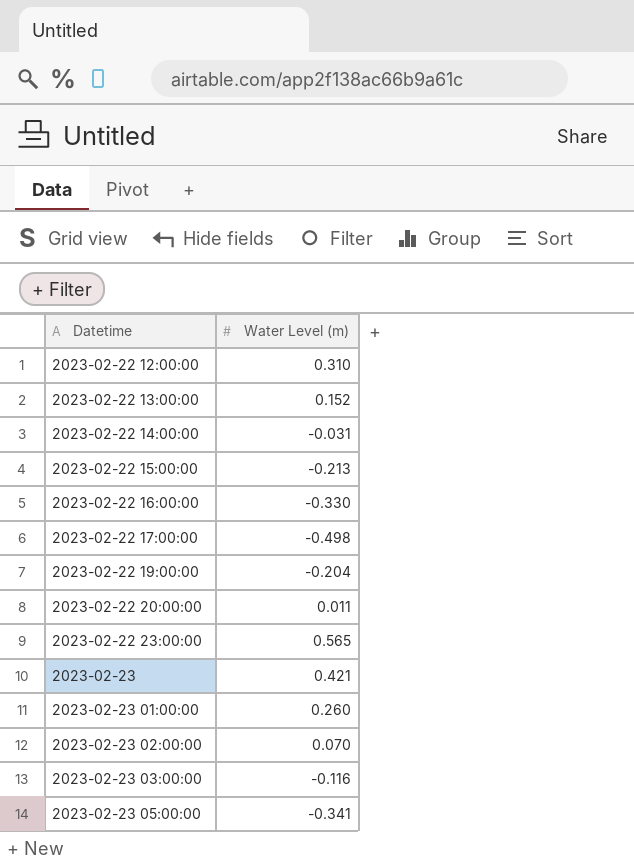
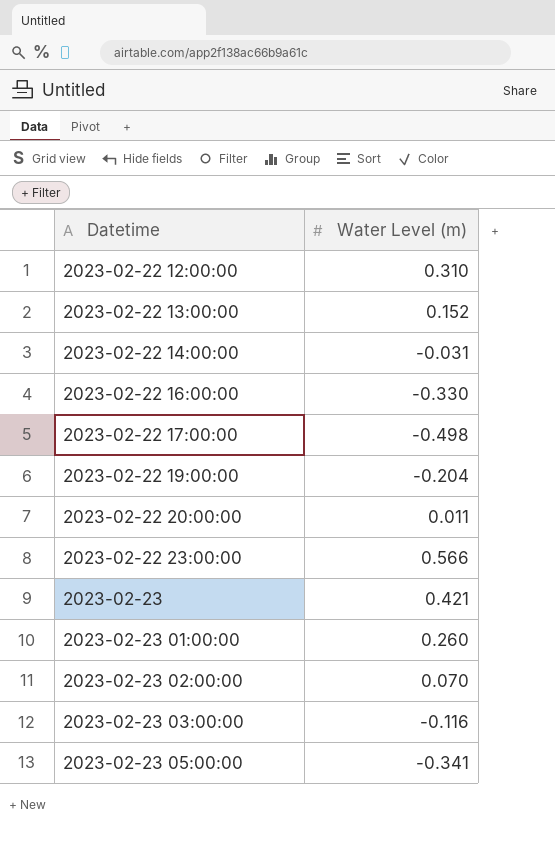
row 2023-02-22 15:00:00: -0.213 -> none
2023-02-22 23:00:00 | Water Level (m): 0.565 -> 0.566

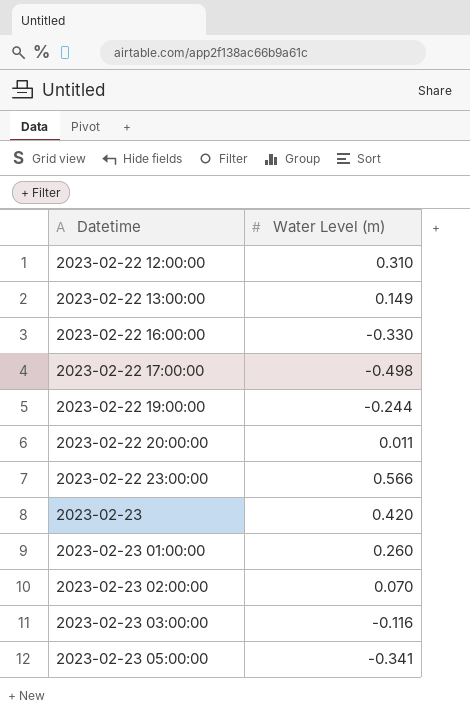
row 2023-02-22 14:00:00: -0.031 -> none
2023-02-22 13:00:00 | Water Level (m): 0.152 -> 0.149
2023-02-22 19:00:00 | Water Level (m): -0.204 -> -0.244
2023-02-23 | Water Level (m): 0.421 -> 0.420

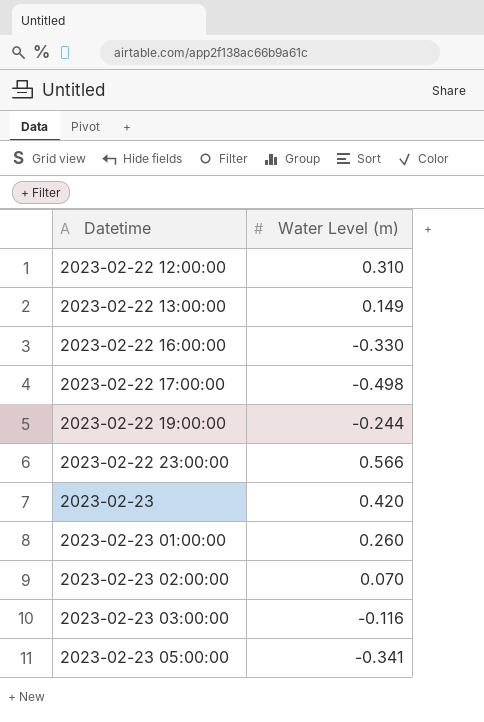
row 2023-02-22 20:00:00: 0.011 -> none

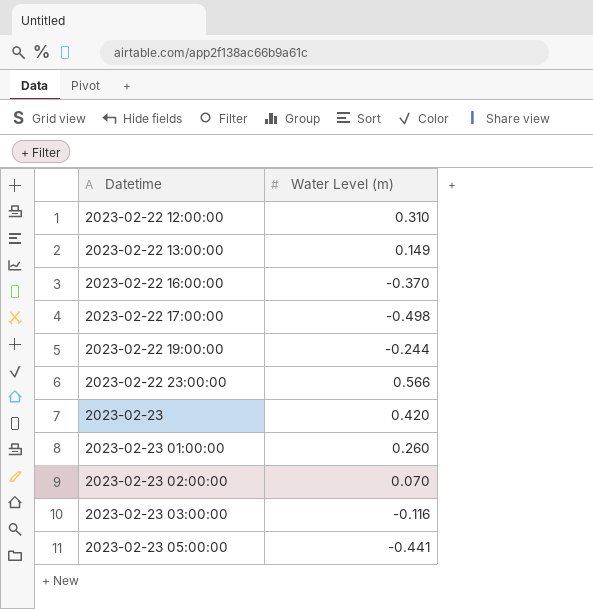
2023-02-22 16:00:00 | Water Level (m): -0.330 -> -0.370
2023-02-23 05:00:00 | Water Level (m): -0.341 -> -0.441

